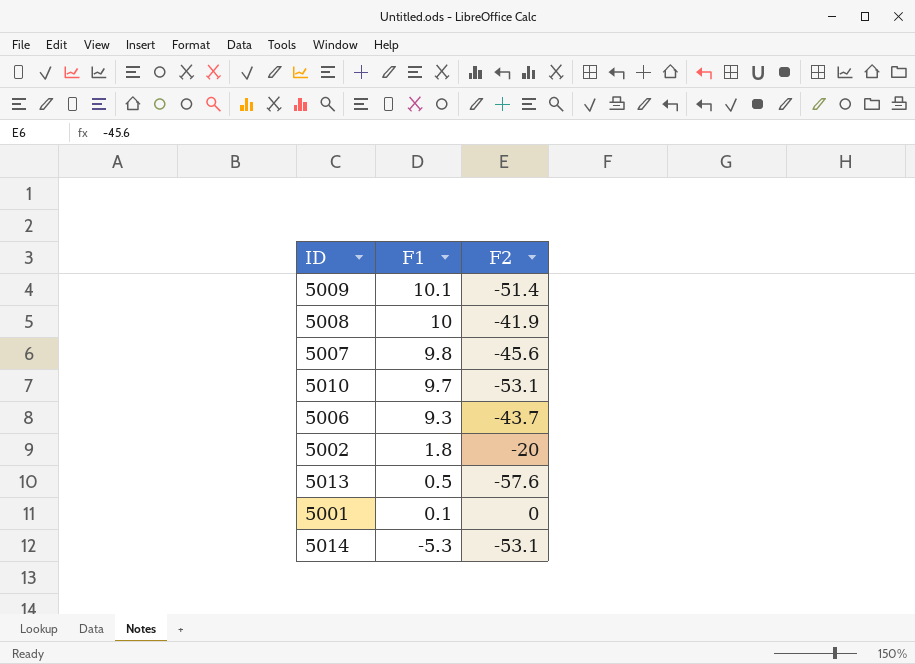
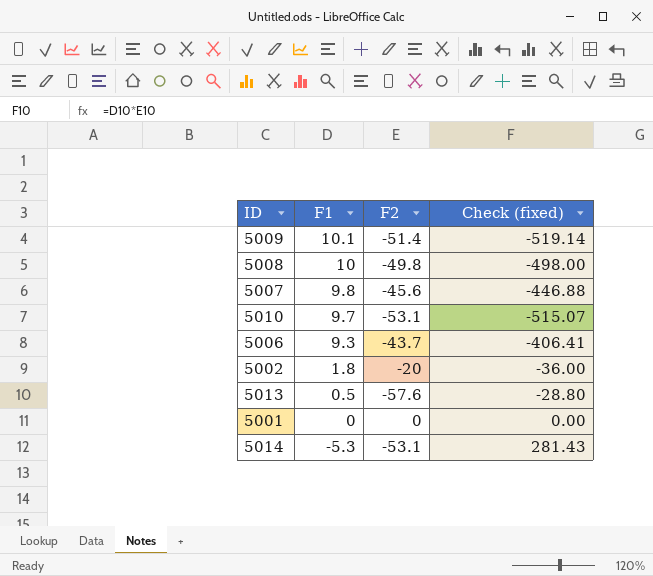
column Check (fixed) | formula: none -> [F1] * [F2]
5008 | F2: -41.9 -> -49.8
5001 | F1: 0.1 -> 0

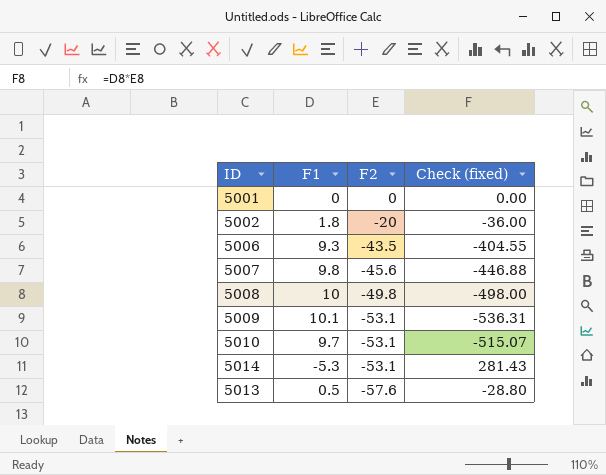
row order: F1 descending -> F2 descending
5006 | F2: -43.7 -> -43.5
5006 | Check (fixed): -406.41 -> -404.55
5009 | F2: -51.4 -> -53.1
5009 | Check (fixed): -519.14 -> -536.31

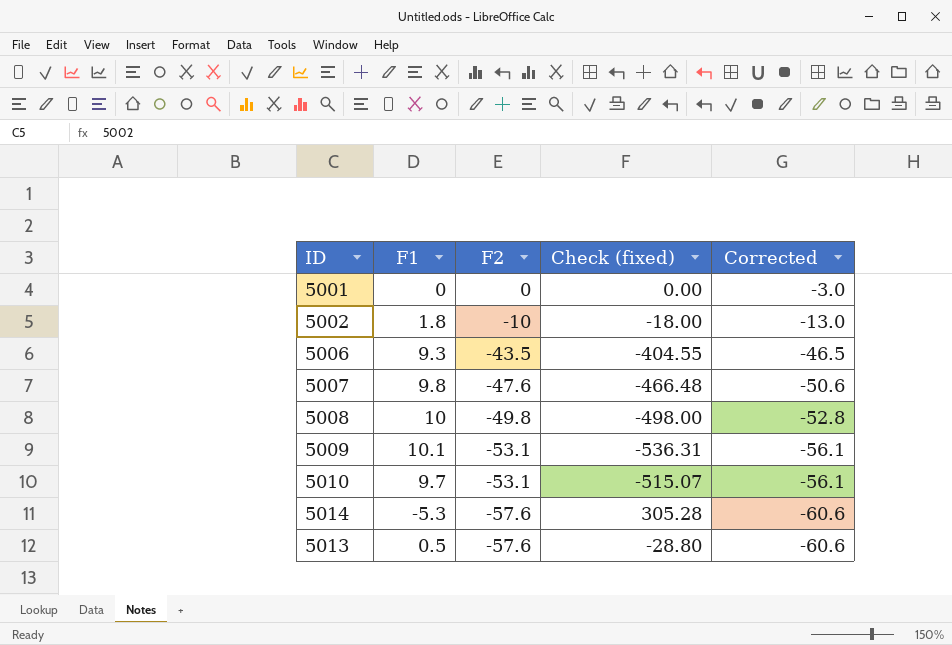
column Corrected | formula: none -> [F2] - 3
5002 | F2: -20 -> -10
5002 | Check (fixed): -36.00 -> -18.00
5007 | F2: -45.6 -> -47.6
5007 | Check (fixed): -446.88 -> -466.48
5014 | F2: -53.1 -> -57.6
5014 | Check (fixed): 281.43 -> 305.28

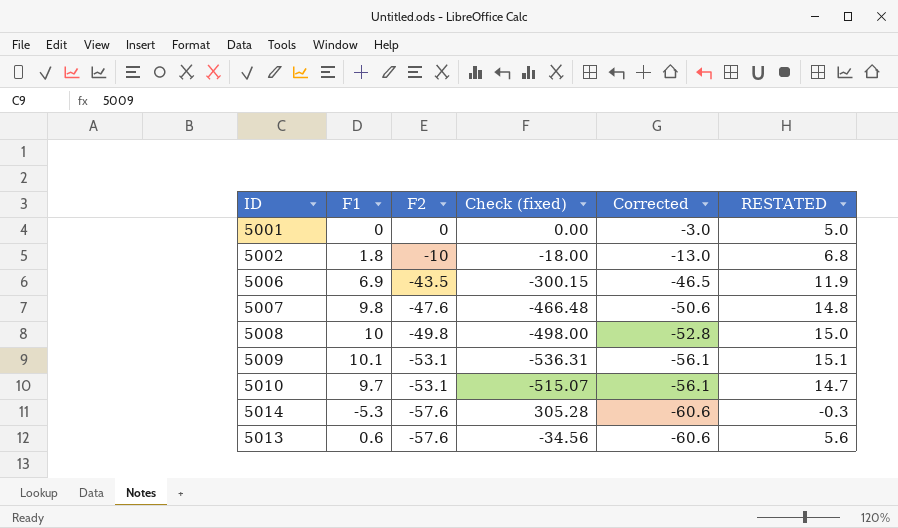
column RESTATED | formula: none -> [F1] + 5
5006 | F1: 9.3 -> 6.9
5006 | Check (fixed): -404.55 -> -300.15
5013 | F1: 0.5 -> 0.6
5013 | Check (fixed): -28.80 -> -34.56

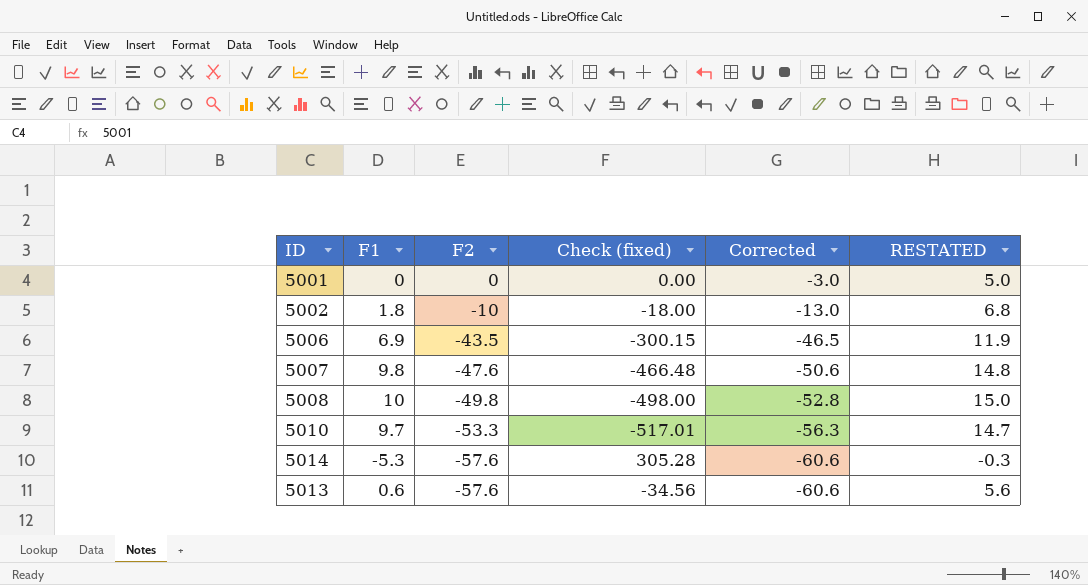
row 5009: 10.1 | -53.1 | -536.31 | -56.1 | 15.1 -> none
5010 | F2: -53.1 -> -53.3
5010 | Check (fixed): -515.07 -> -517.01
5010 | Corrected: -56.1 -> -56.3

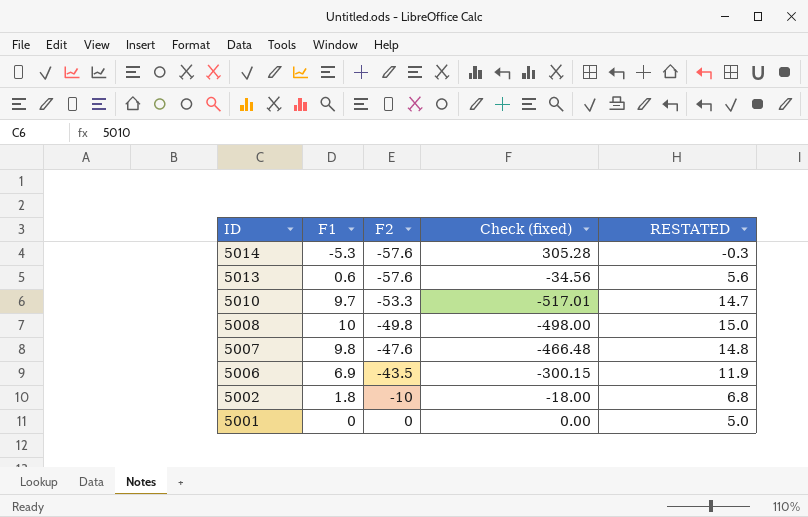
row order: F2 descending -> ID descending
column Corrected | formula: [F2] - 3 -> none

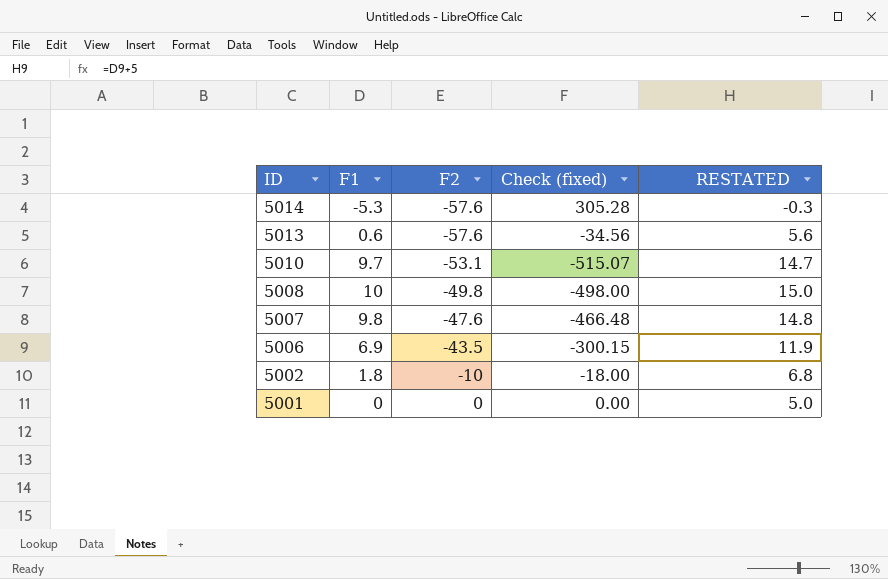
5010 | F2: -53.3 -> -53.1
5010 | Check (fixed): -517.01 -> -515.07

